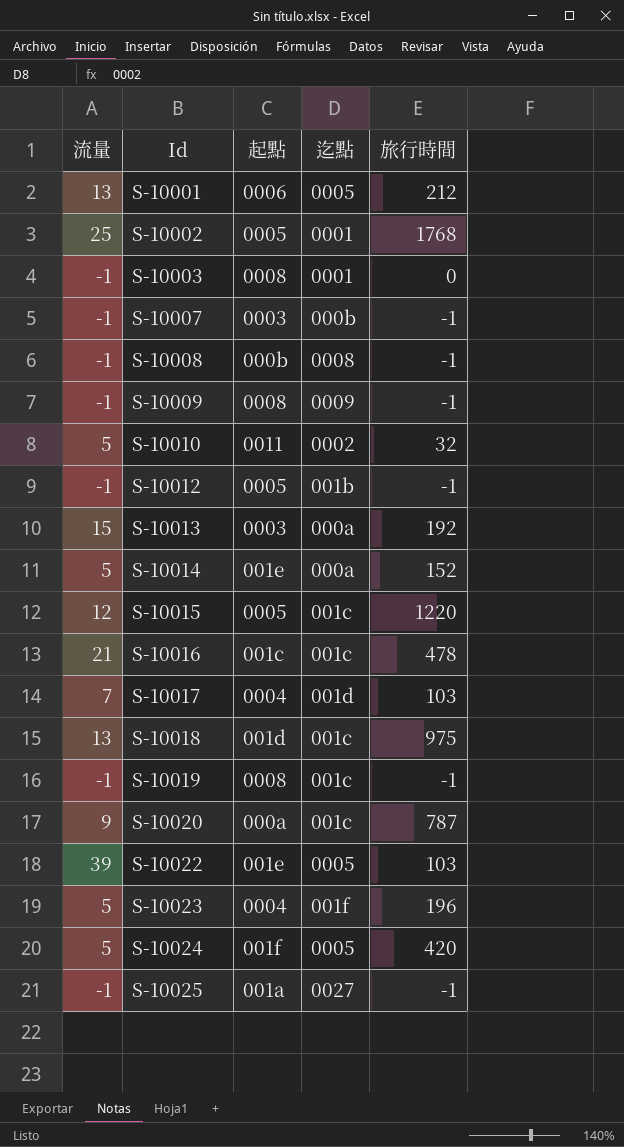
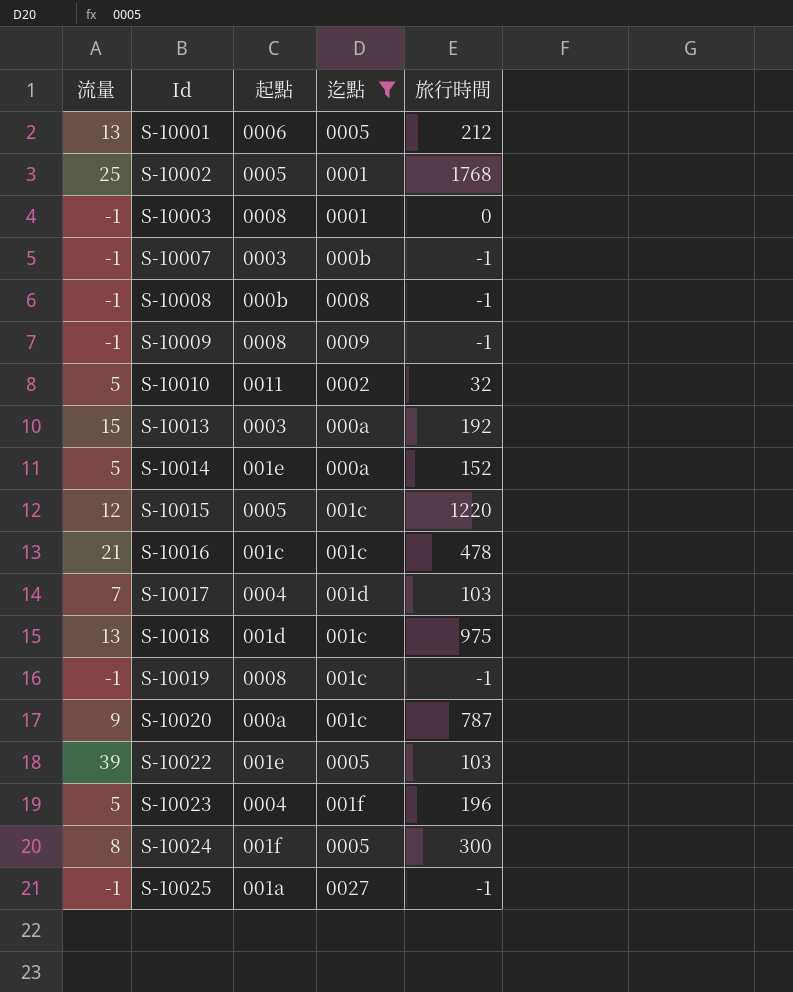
filter: none -> 迄點 != 001b
S-10024 | 流量: 5 -> 8
S-10024 | 旅行時間: 420 -> 300

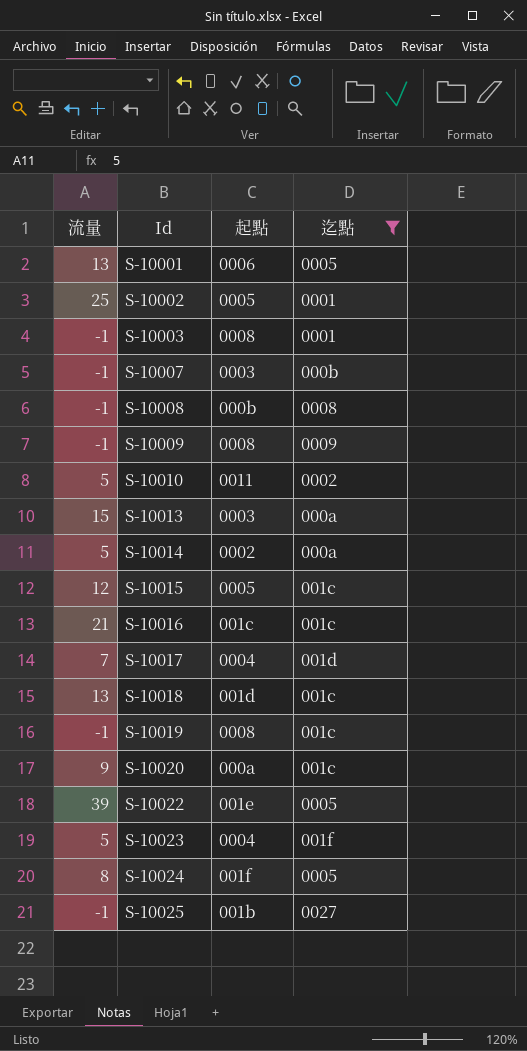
column 旅行時間 | position: 5 -> none
S-10014 | 起點: 001e -> 0002
S-10025 | 起點: 001a -> 001b

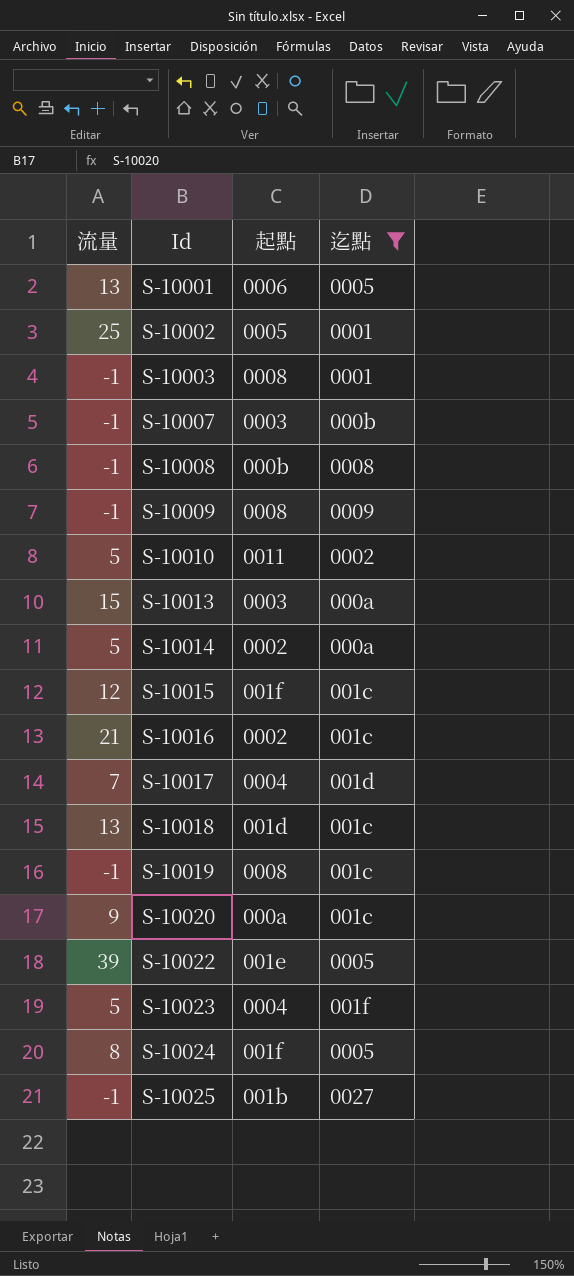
S-10015 | 起點: 0005 -> 001f
S-10016 | 起點: 001c -> 0002

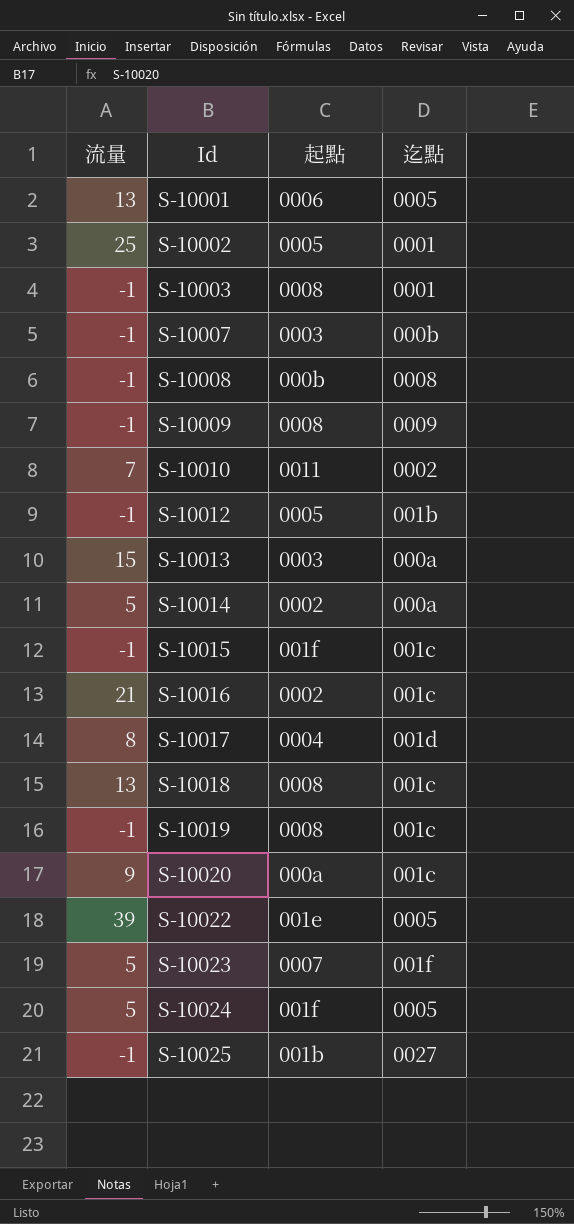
filter: 迄點 != 001b -> none
S-10010 | 流量: 5 -> 7
S-10015 | 流量: 12 -> -1
S-10017 | 流量: 7 -> 8
S-10018 | 起點: 001d -> 0008
S-10023 | 起點: 0004 -> 0007
S-10024 | 流量: 8 -> 5

